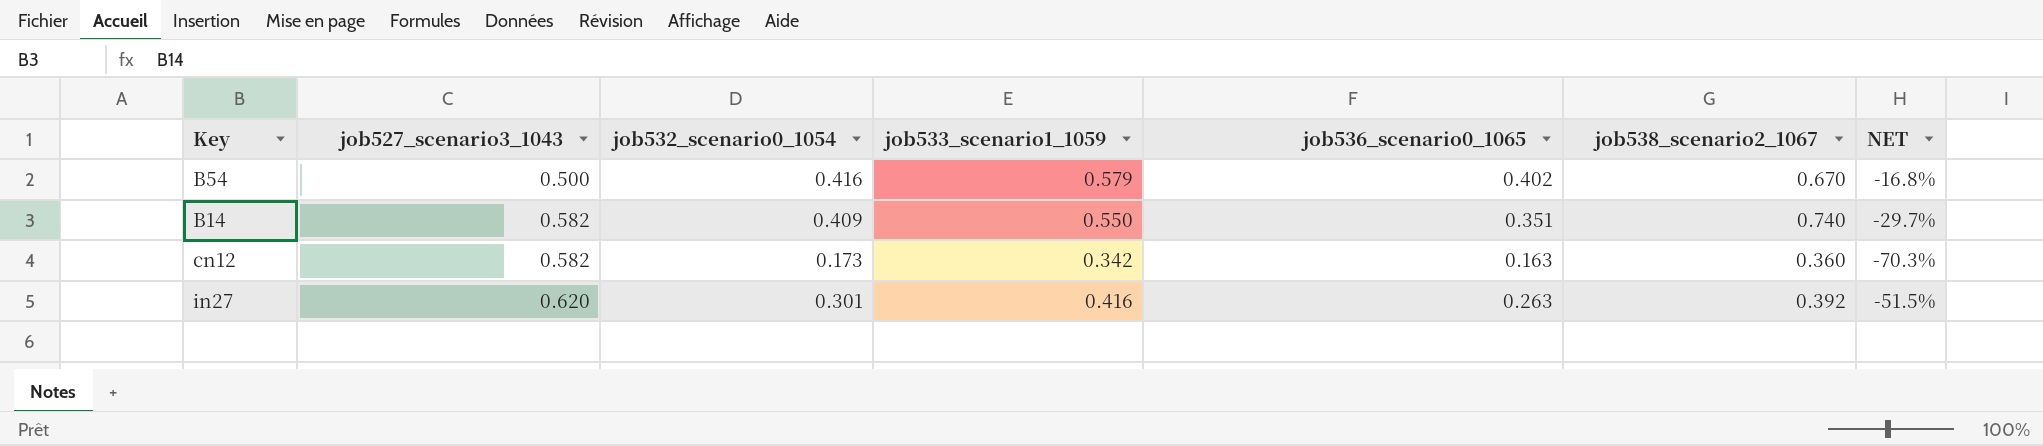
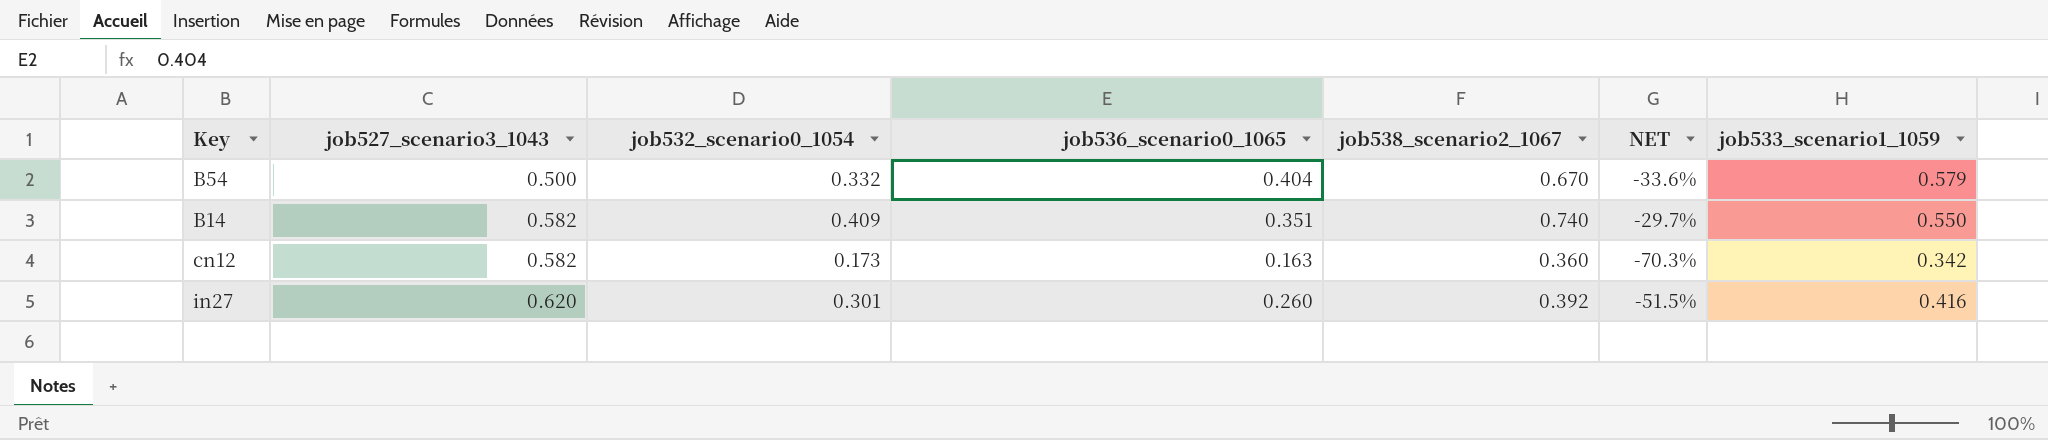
column job533_scenario1_1059 | position: 4 -> 7
B54 | job532_scenario0_1054: 0.416 -> 0.332
B54 | job536_scenario0_1065: 0.402 -> 0.404
B54 | NET: -16.8% -> -33.6%
in27 | job536_scenario0_1065: 0.263 -> 0.260

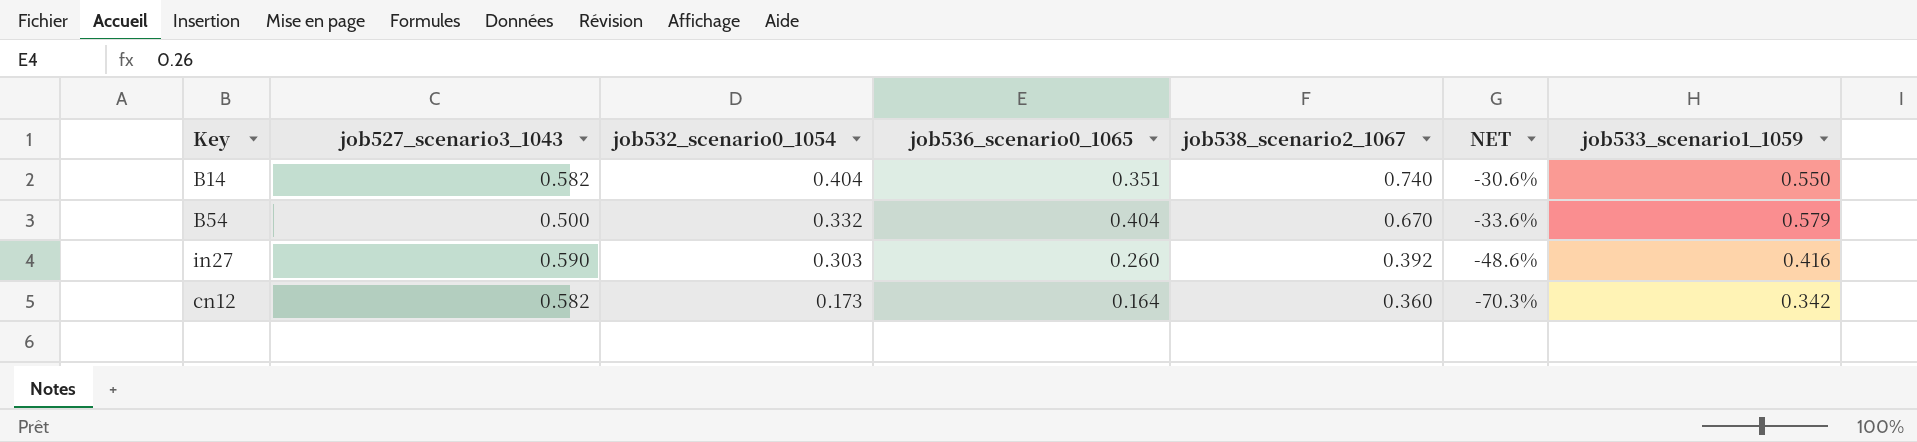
row order: job527_scenario3_1043 ascending -> job532_scenario0_1054 descending
B14 | job532_scenario0_1054: 0.409 -> 0.404
B14 | NET: -29.7% -> -30.6%
in27 | job527_scenario3_1043: 0.620 -> 0.590
in27 | job532_scenario0_1054: 0.301 -> 0.303
in27 | NET: -51.5% -> -48.6%
cn12 | job536_scenario0_1065: 0.163 -> 0.164

